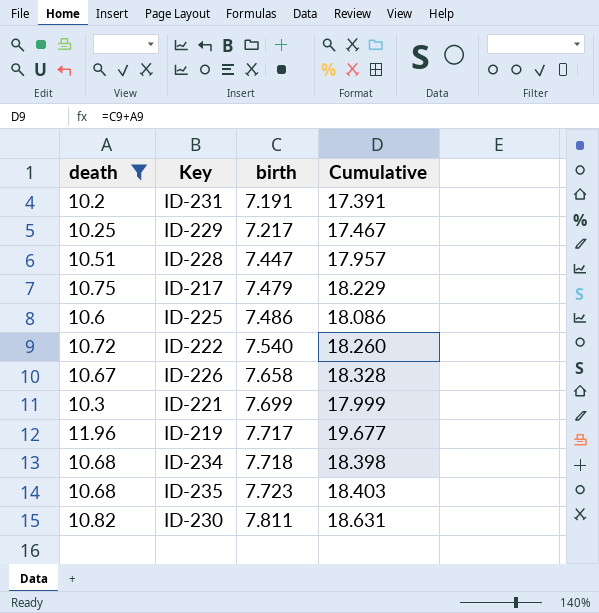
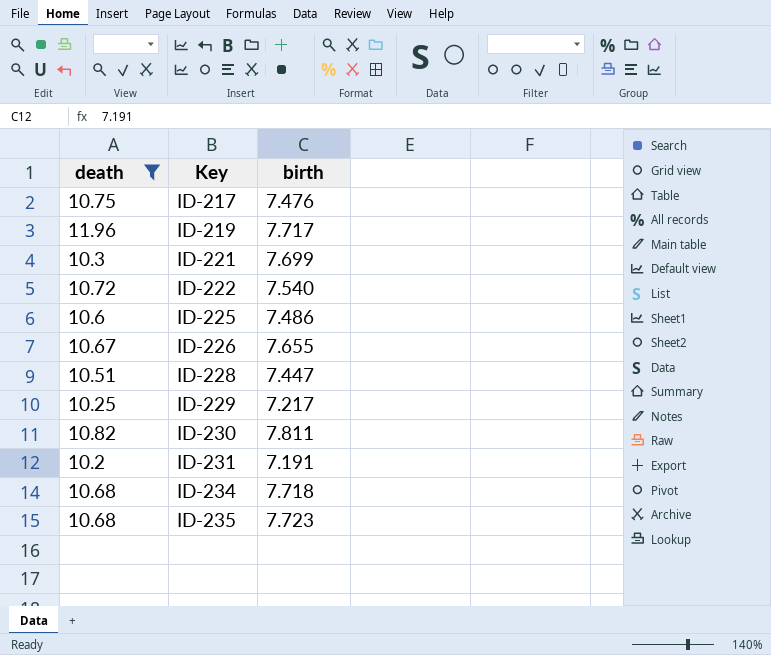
row order: birth ascending -> Key ascending
column Cumulative | formula: [death] + [birth] -> none
ID-217 | birth: 7.479 -> 7.476
ID-226 | birth: 7.658 -> 7.655

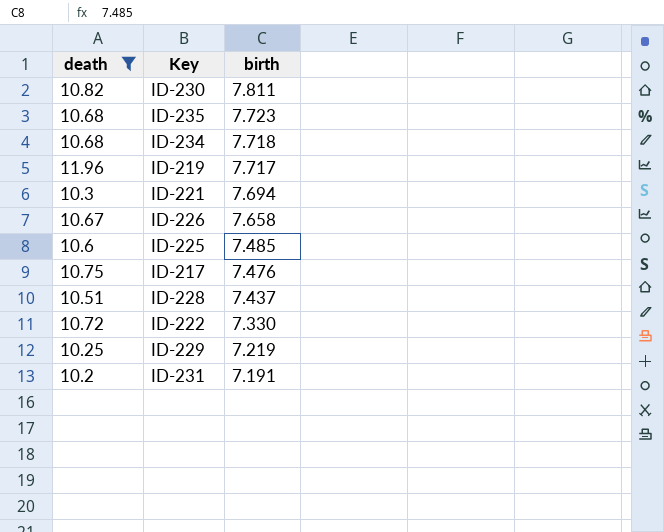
row order: Key ascending -> birth descending
ID-221 | birth: 7.699 -> 7.694
ID-226 | birth: 7.655 -> 7.658
ID-225 | birth: 7.486 -> 7.485
ID-228 | birth: 7.447 -> 7.437
ID-222 | birth: 7.540 -> 7.330
ID-229 | birth: 7.217 -> 7.219

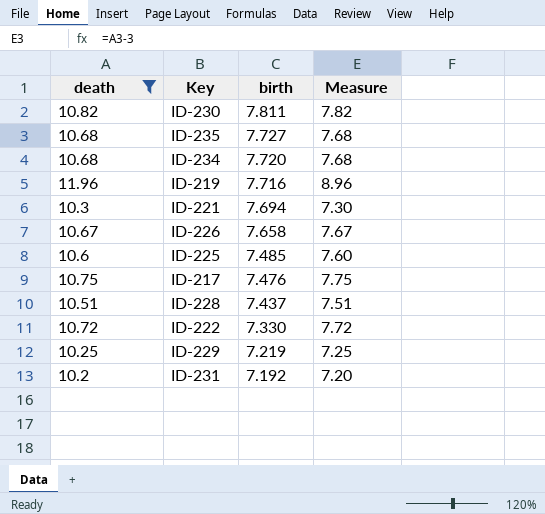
column Measure | formula: none -> [death] - 3
ID-235 | birth: 7.723 -> 7.727
ID-234 | birth: 7.718 -> 7.720
ID-219 | birth: 7.717 -> 7.716
ID-231 | birth: 7.191 -> 7.192

